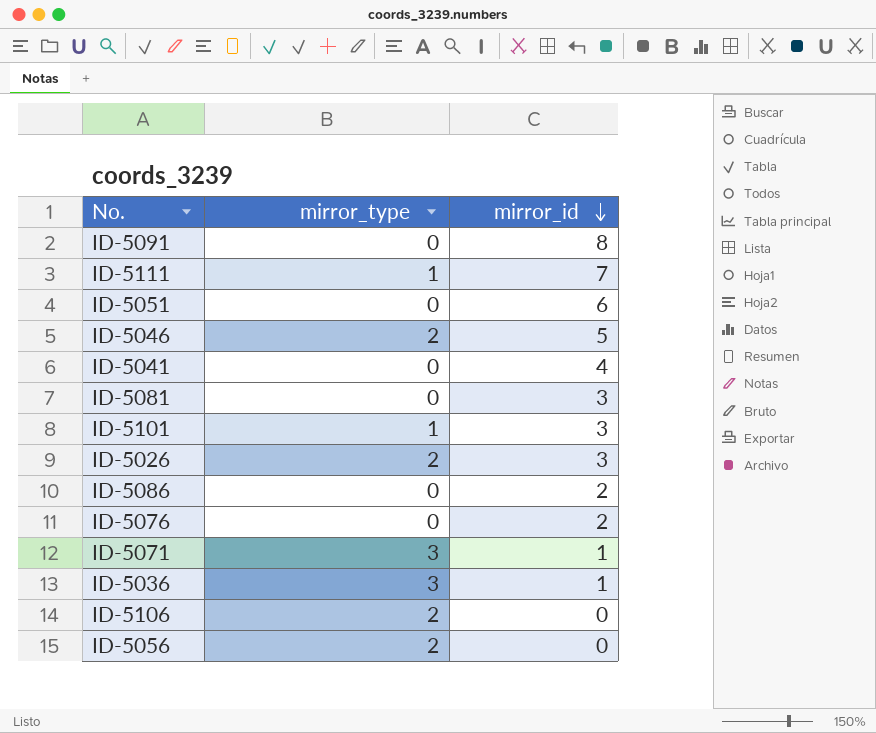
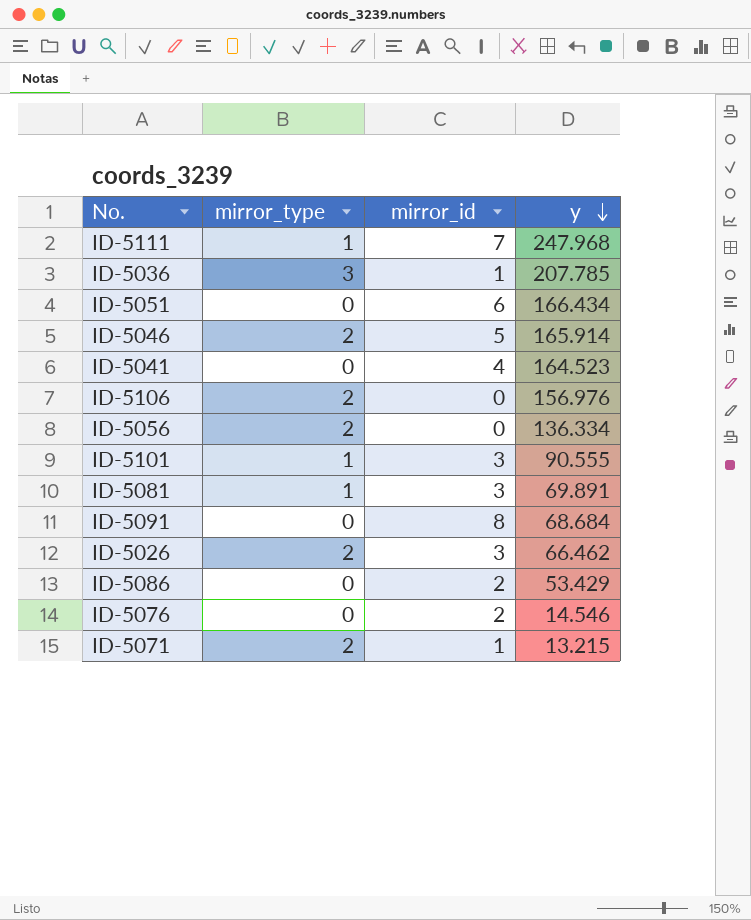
row order: mirror_id descending -> y descending
column y | position: none -> 4
ID-5081 | mirror_type: 0 -> 1
ID-5071 | mirror_type: 3 -> 2

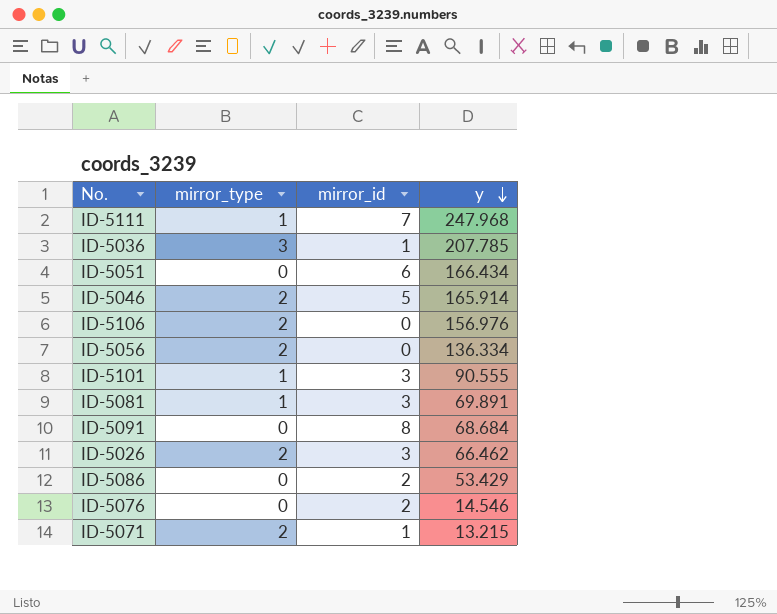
row ID-5041: 0 | 4 | 164.523 -> none

